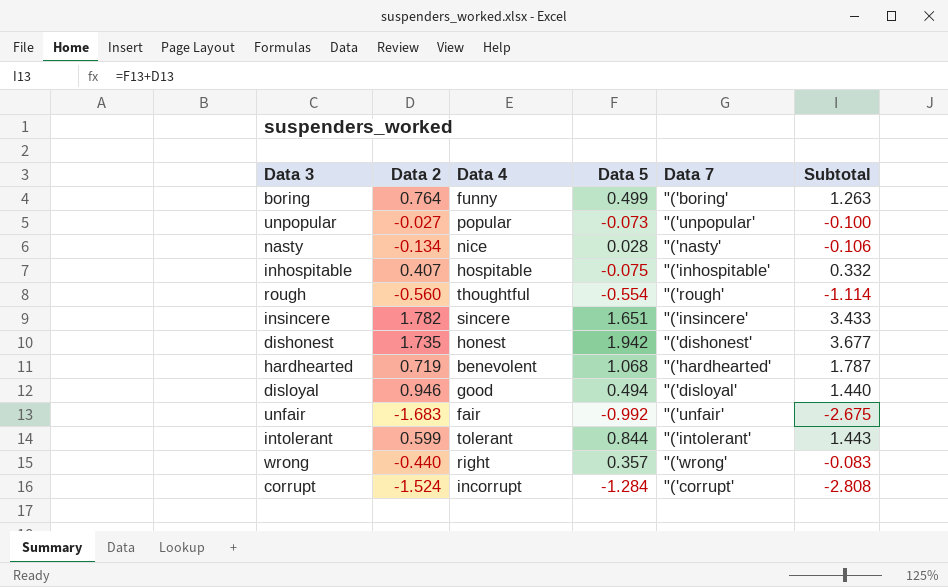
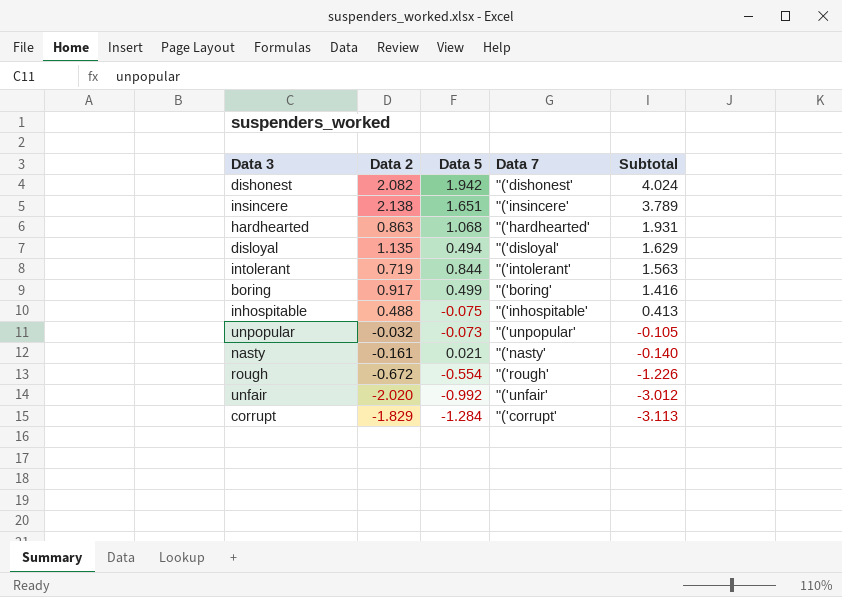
row order: none -> Subtotal descending
column Data 4 | position: 3 -> none
row wrong: -0.440 | right | 0.357 | "('wrong' | -0.083 -> none
dishonest | Data 2: 1.735 -> 2.082
dishonest | Subtotal: 3.677 -> 4.024
insincere | Data 2: 1.782 -> 2.138
insincere | Subtotal: 3.433 -> 3.789
hardhearted | Data 2: 0.719 -> 0.863
hardhearted | Subtotal: 1.787 -> 1.931
disloyal | Data 2: 0.946 -> 1.135
disloyal | Subtotal: 1.440 -> 1.629
intolerant | Data 2: 0.599 -> 0.719
intolerant | Subtotal: 1.443 -> 1.563
boring | Data 2: 0.764 -> 0.917
boring | Subtotal: 1.263 -> 1.416
inhospitable | Data 2: 0.407 -> 0.488
inhospitable | Subtotal: 0.332 -> 0.413
unpopular | Data 2: -0.027 -> -0.032
unpopular | Subtotal: -0.100 -> -0.105
nasty | Data 2: -0.134 -> -0.161
nasty | Data 5: 0.028 -> 0.021
nasty | Subtotal: -0.106 -> -0.140
rough | Data 2: -0.560 -> -0.672
rough | Subtotal: -1.114 -> -1.226
unfair | Data 2: -1.683 -> -2.020
unfair | Subtotal: -2.675 -> -3.012
corrupt | Data 2: -1.524 -> -1.829
corrupt | Subtotal: -2.808 -> -3.113

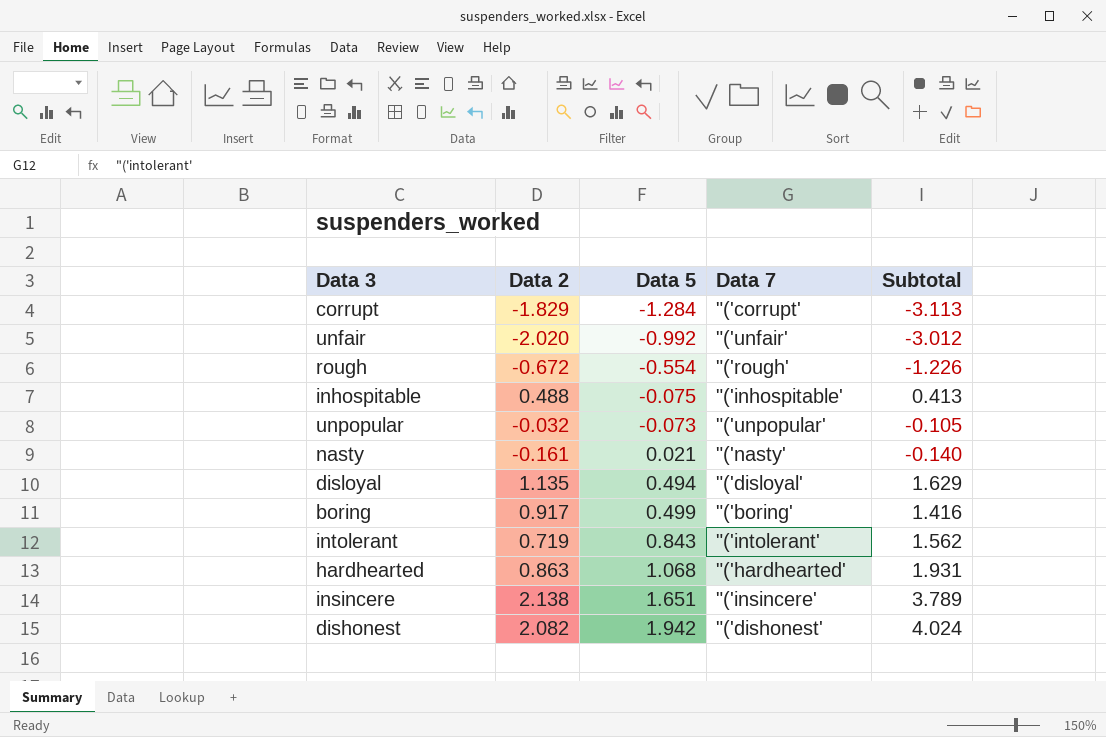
row order: Subtotal descending -> Data 5 ascending
intolerant | Data 5: 0.844 -> 0.843
intolerant | Subtotal: 1.563 -> 1.562

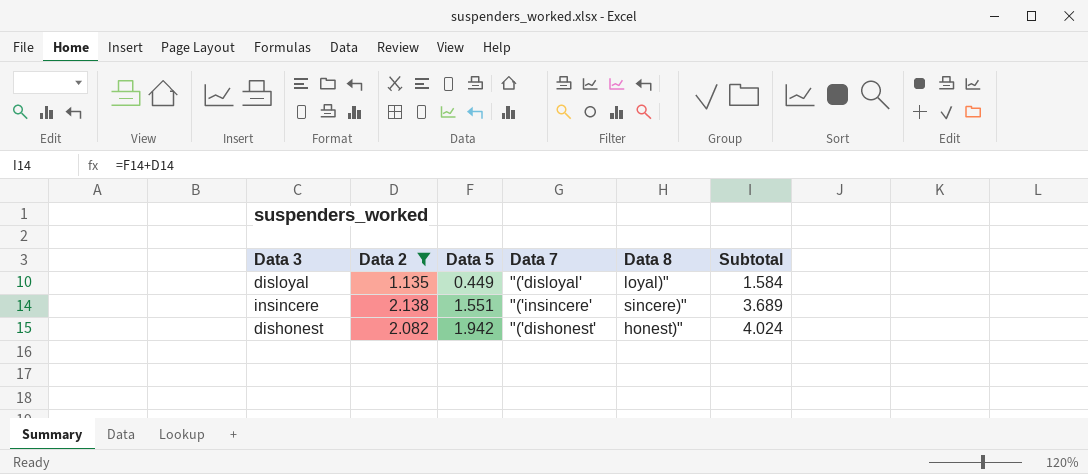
filter: none -> Data 2 >= 1.135
column Data 8 | position: none -> 5
disloyal | Data 5: 0.494 -> 0.449
disloyal | Subtotal: 1.629 -> 1.584
insincere | Data 5: 1.651 -> 1.551
insincere | Subtotal: 3.789 -> 3.689

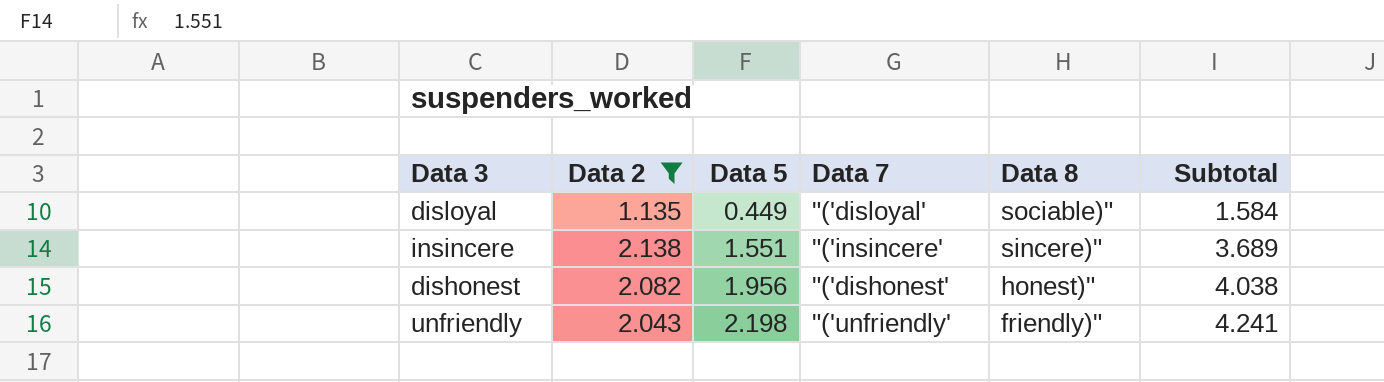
disloyal | Data 8: loyal)" -> sociable)"
dishonest | Data 5: 1.942 -> 1.956
dishonest | Subtotal: 4.024 -> 4.038
row unfriendly: none -> 2.043 | 2.198 | "('unfriendly' | friendly)" | 4.241

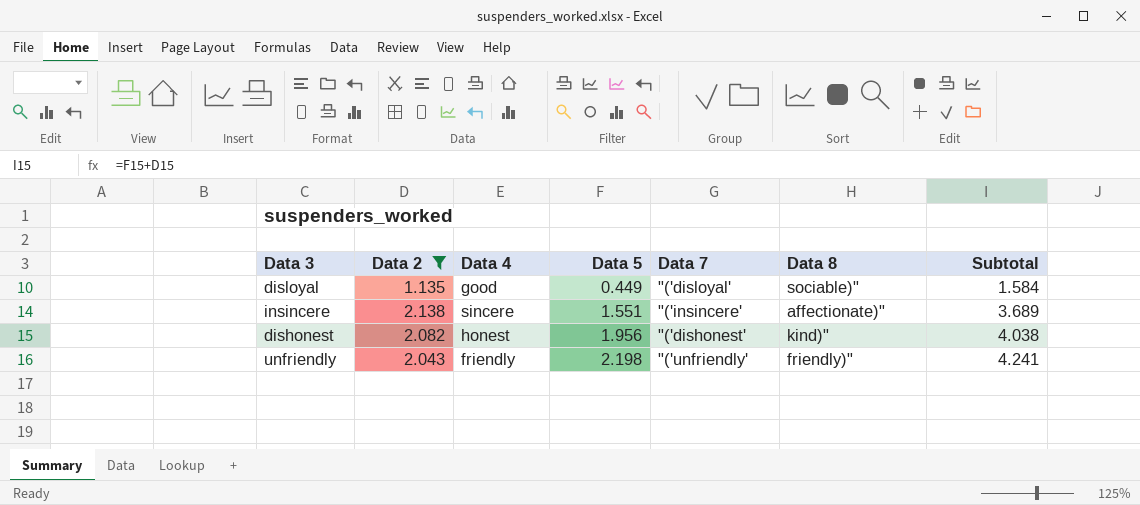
column Data 4 | position: none -> 3
insincere | Data 8: sincere)" -> affectionate)"
dishonest | Data 8: honest)" -> kind)"

